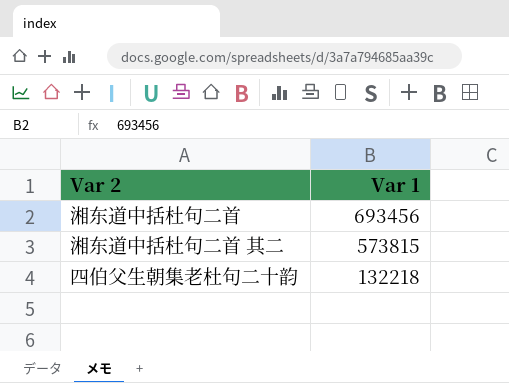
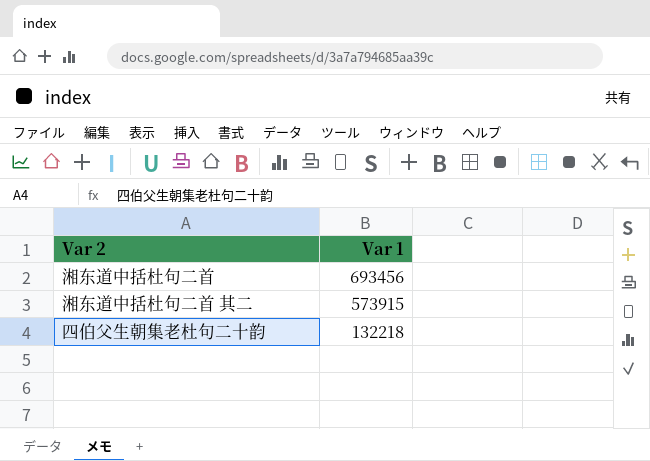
湘东道中括杜句二首 其二 | Var 1: 573815 -> 573915

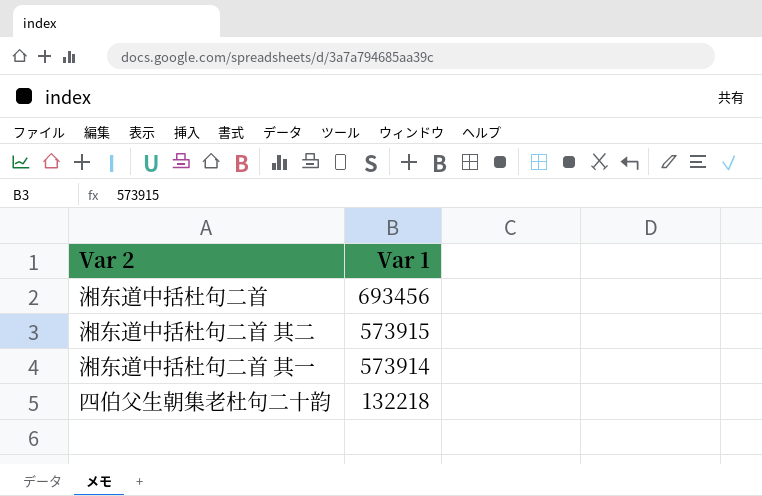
row 湘东道中括杜句二首 其一: none -> 573914

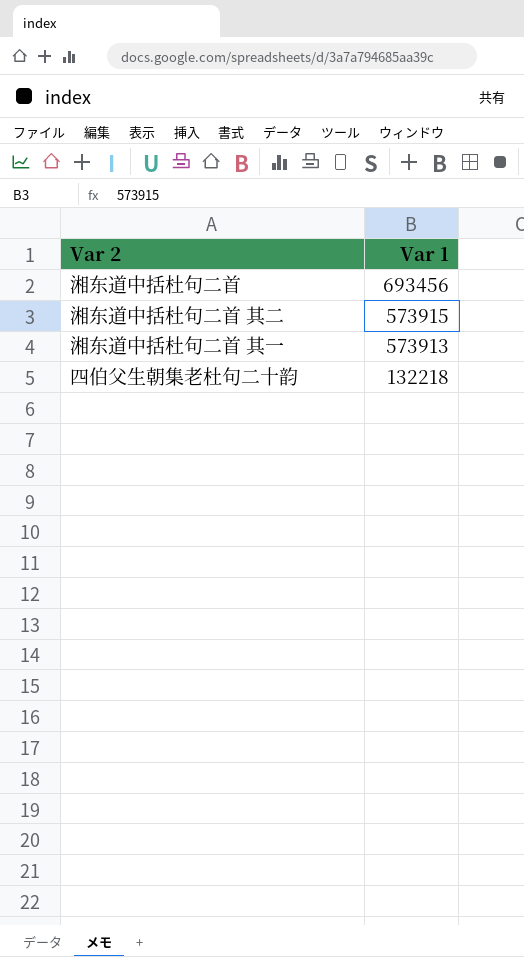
湘东道中括杜句二首 其一 | Var 1: 573914 -> 573913

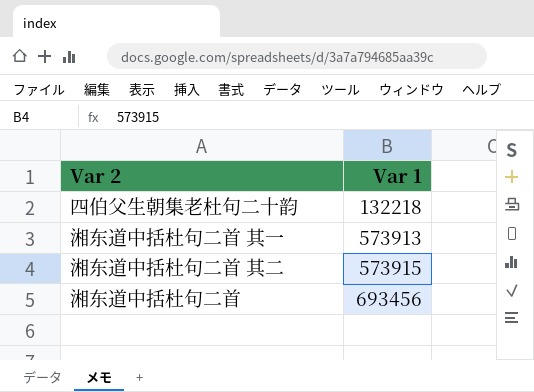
row order: Var 1 descending -> Var 1 ascending

